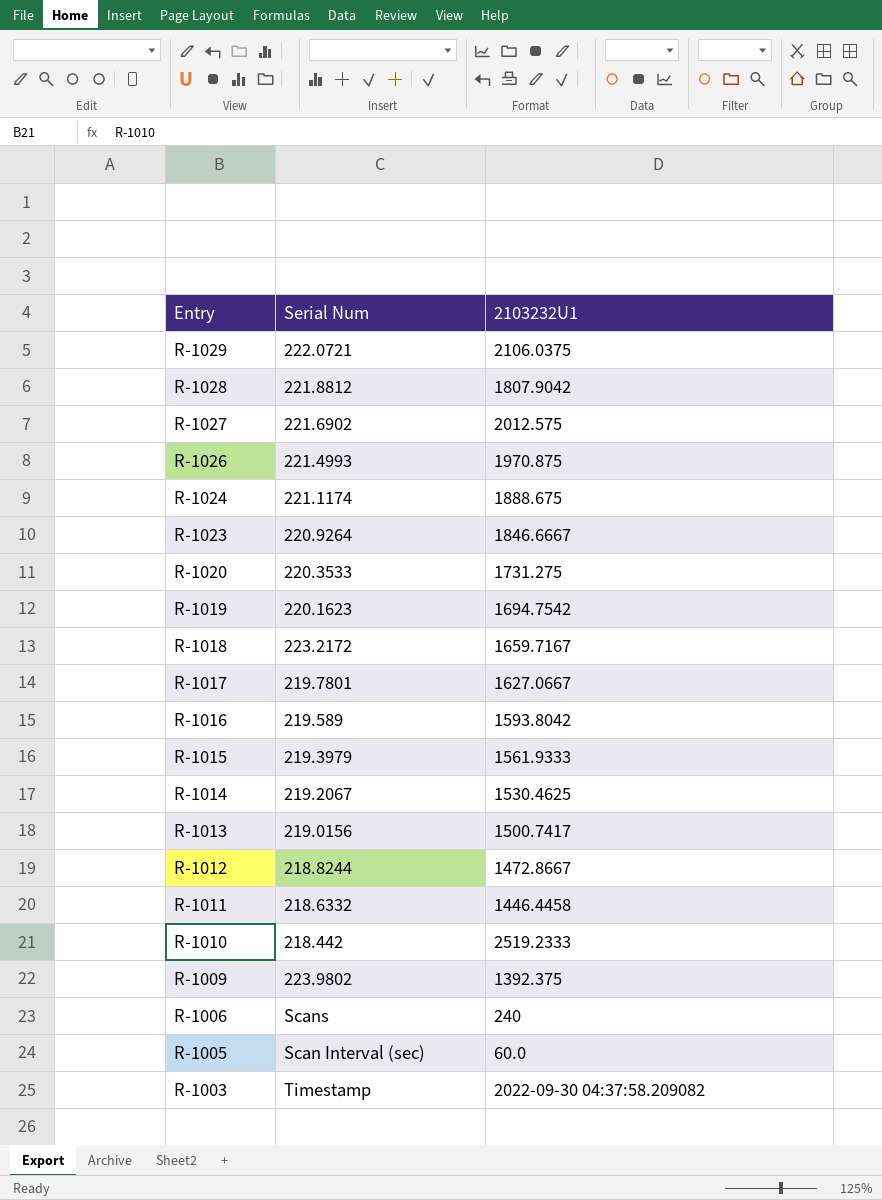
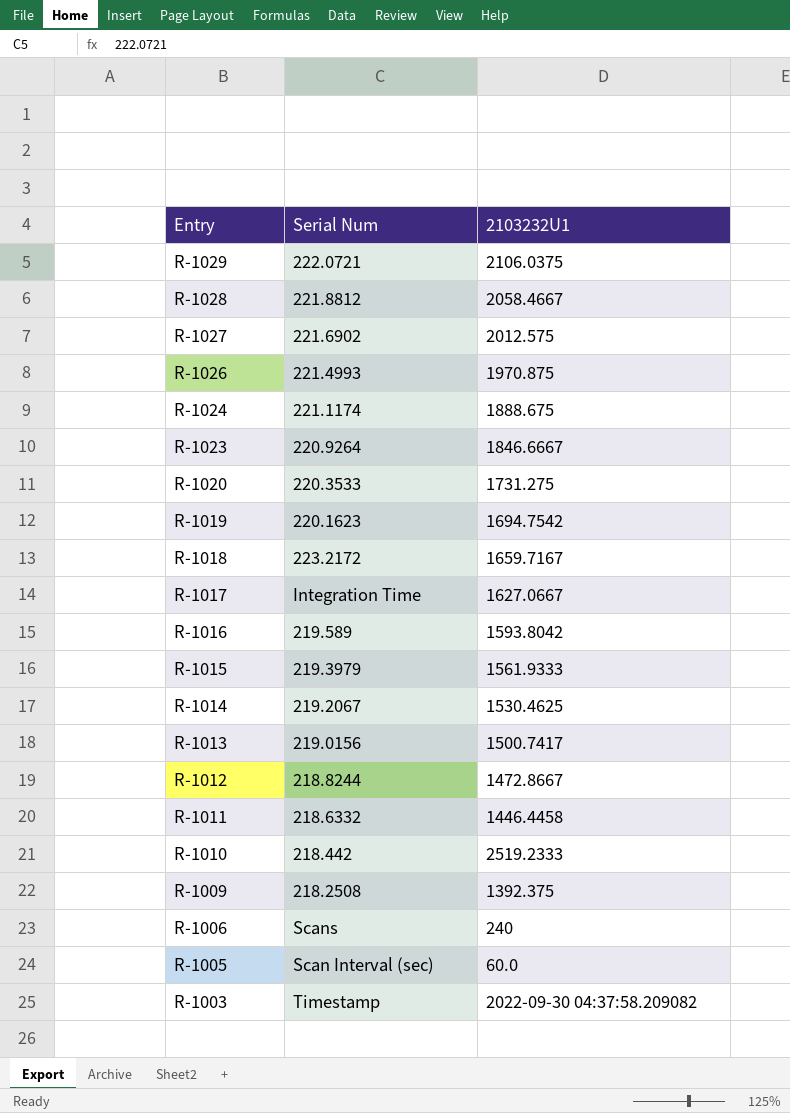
R-1028 | 2103232U1: 1807.9042 -> 2058.4667
R-1017 | Serial Num: 219.7801 -> Integration Time
R-1009 | Serial Num: 223.9802 -> 218.2508

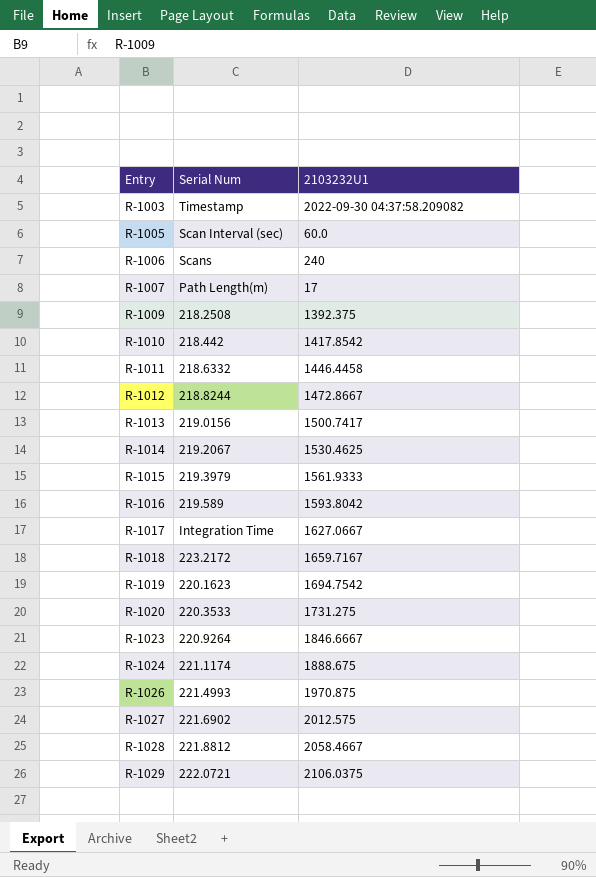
row order: Entry descending -> Entry ascending
row R-1007: none -> Path Length(m) | 17
R-1010 | 2103232U1: 2519.2333 -> 1417.8542

